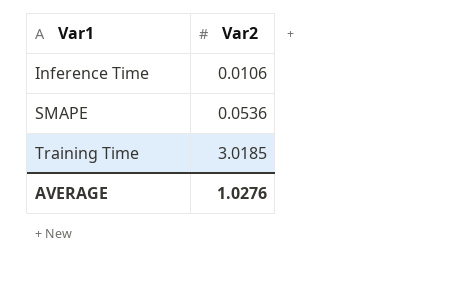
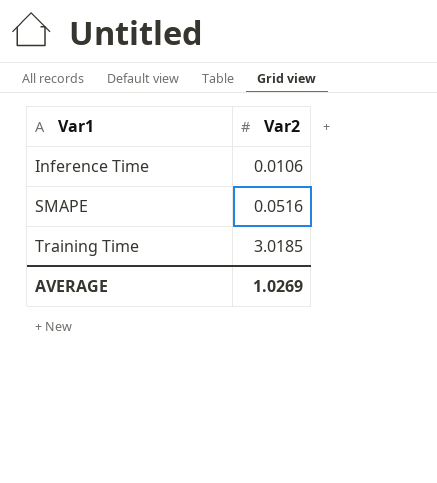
SMAPE | Var2: 0.0536 -> 0.0516
AVERAGE | Var2: 1.0276 -> 1.0269

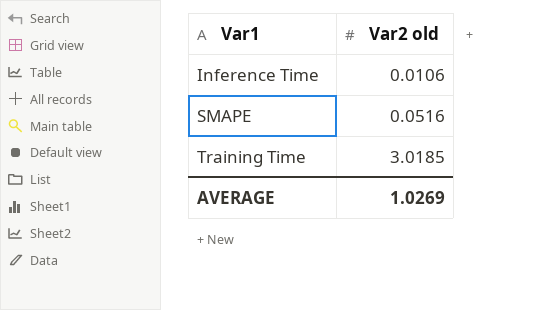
column name: Var2 -> Var2 old

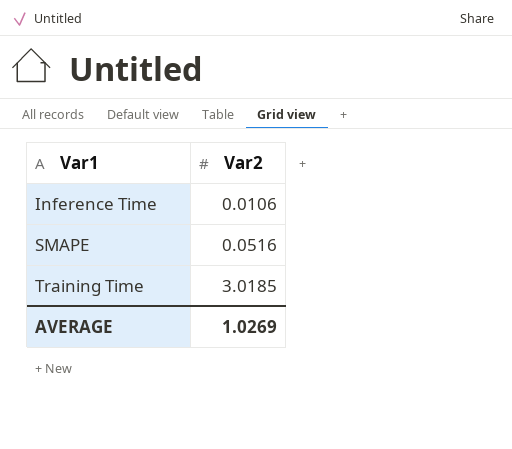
column name: Var2 old -> Var2

